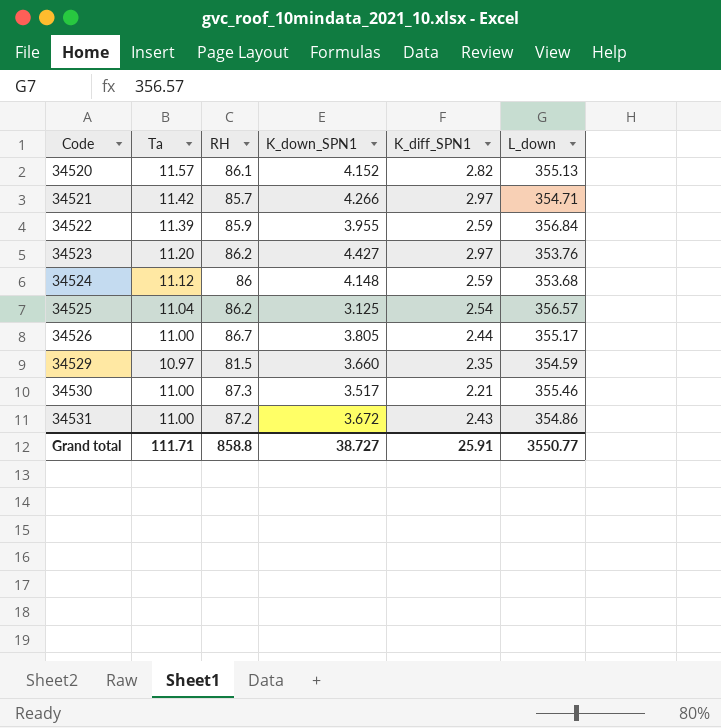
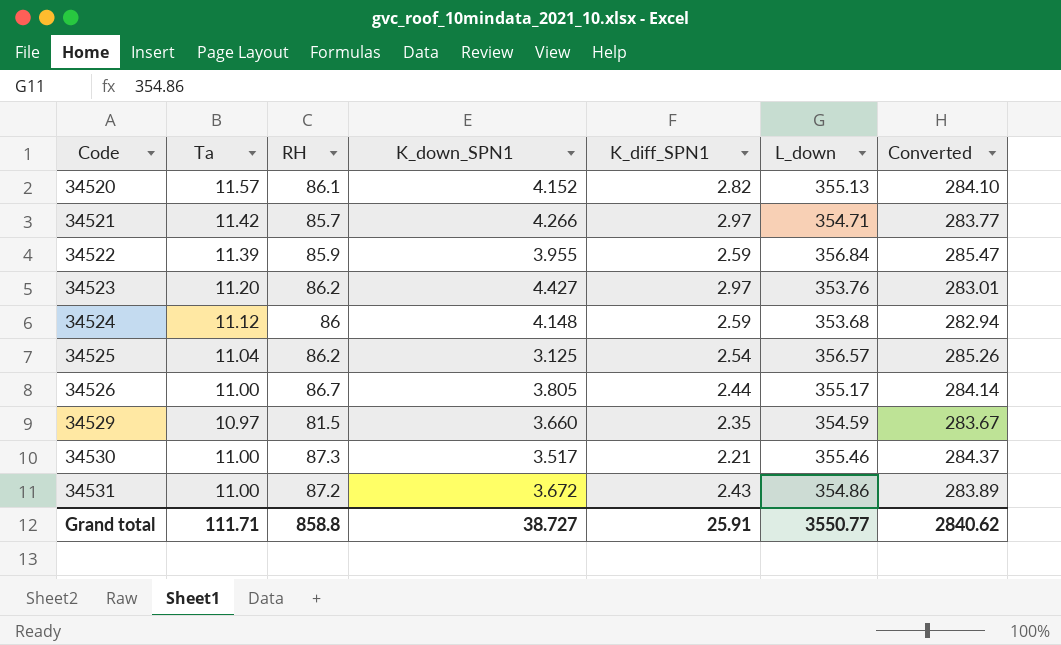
column Converted | formula: none -> [L_down] * 0.8

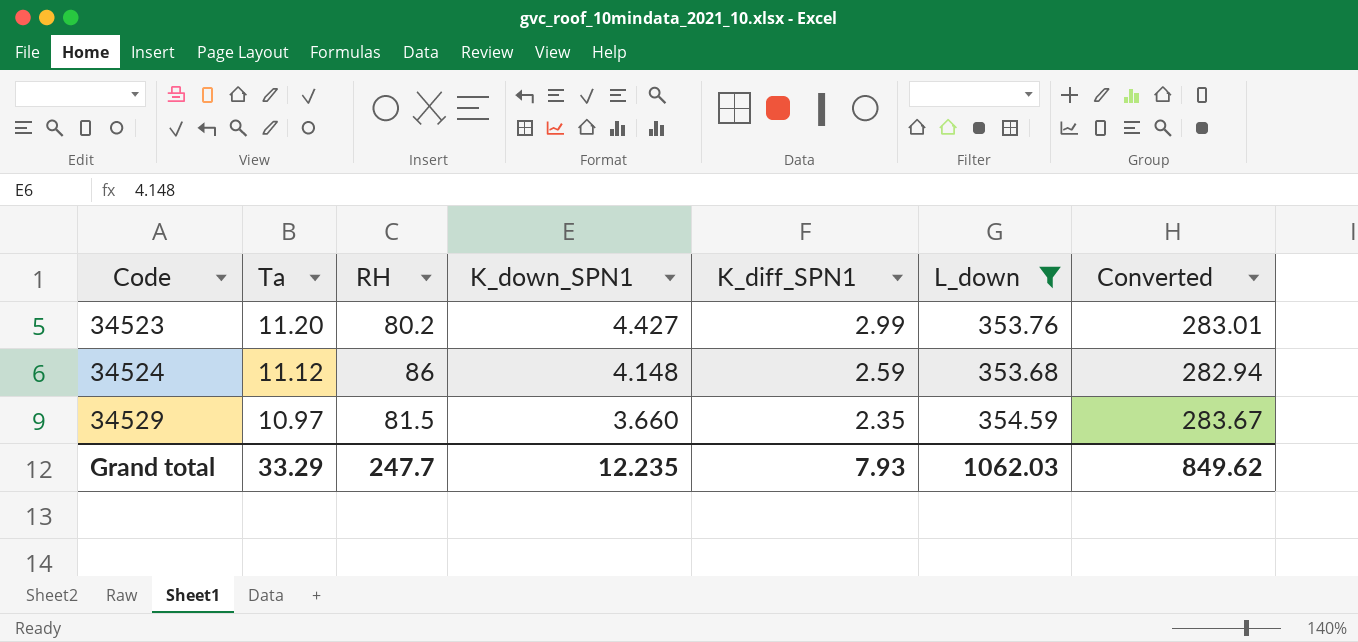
filter: none -> L_down <= 354.59
34523 | RH: 86.2 -> 80.2
34523 | K_diff_SPN1: 2.97 -> 2.99
Grand total | Ta: 111.71 -> 33.29
Grand total | RH: 858.8 -> 247.7
Grand total | K_down_SPN1: 38.727 -> 12.235
Grand total | K_diff_SPN1: 25.91 -> 7.93
Grand total | L_down: 3550.77 -> 1062.03
Grand total | Converted: 2840.62 -> 849.62

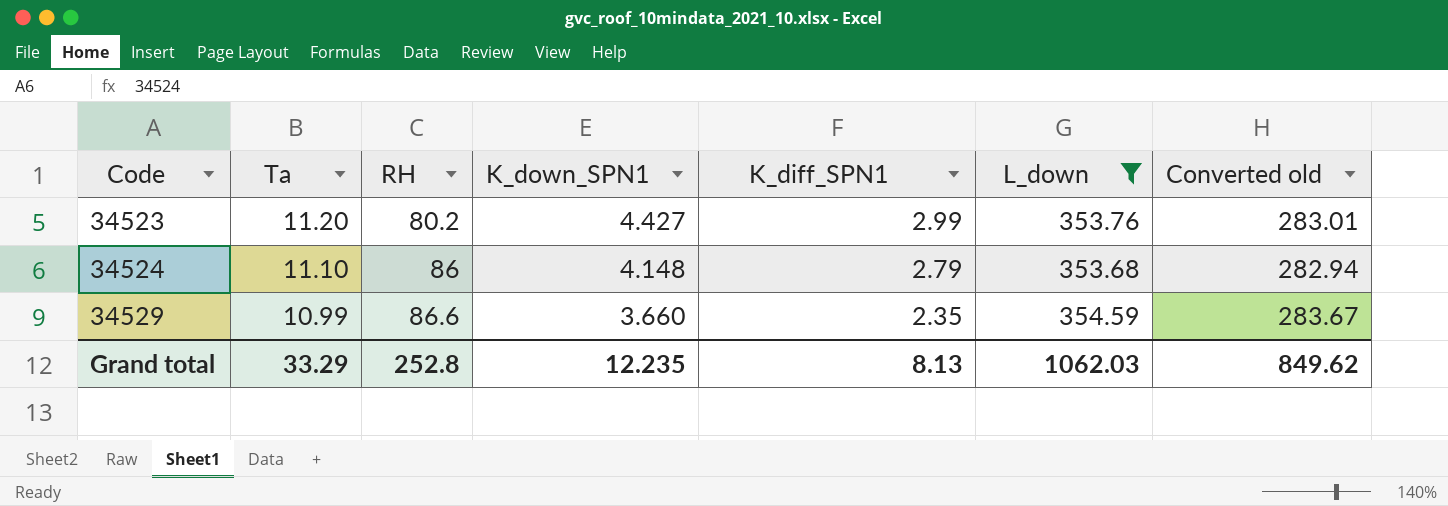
column name: Converted -> Converted old
34524 | Ta: 11.12 -> 11.10
34524 | K_diff_SPN1: 2.59 -> 2.79
34529 | Ta: 10.97 -> 10.99
34529 | RH: 81.5 -> 86.6
Grand total | RH: 247.7 -> 252.8
Grand total | K_diff_SPN1: 7.93 -> 8.13

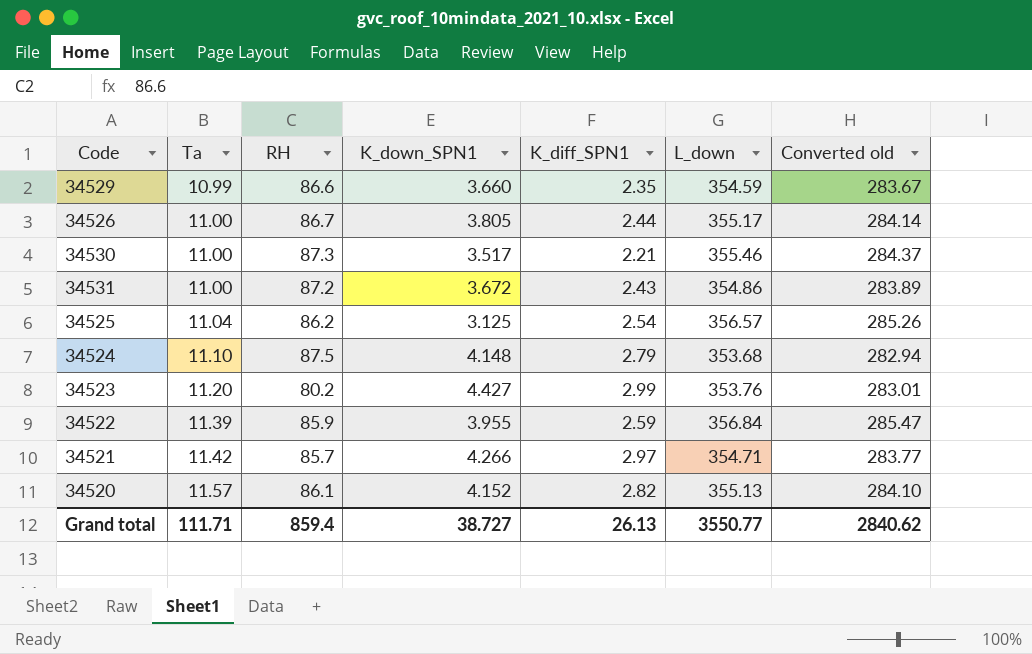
filter: L_down <= 354.59 -> none
row order: Code ascending -> Ta ascending
34524 | RH: 86 -> 87.5
Grand total | Ta: 33.29 -> 111.71
Grand total | RH: 252.8 -> 859.4
Grand total | K_down_SPN1: 12.235 -> 38.727
Grand total | K_diff_SPN1: 8.13 -> 26.13
Grand total | L_down: 1062.03 -> 3550.77
Grand total | Converted old: 849.62 -> 2840.62

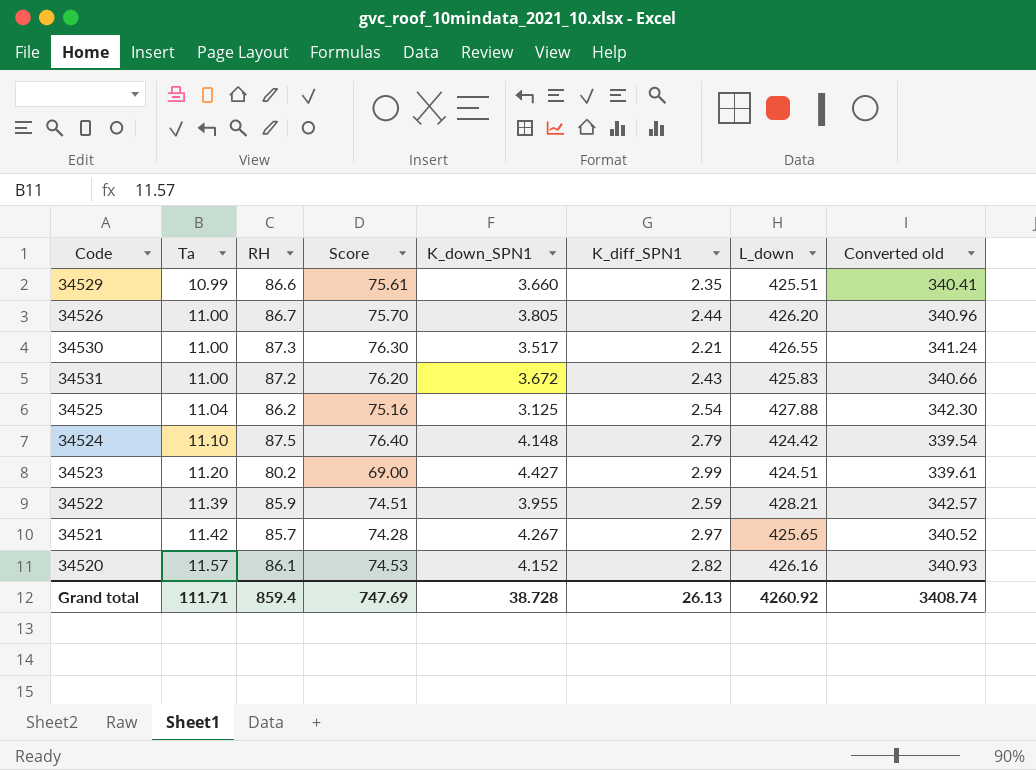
column Score | formula: none -> [RH] - [Ta]
34529 | L_down: 354.59 -> 425.51
34529 | Converted old: 283.67 -> 340.41
34526 | L_down: 355.17 -> 426.20
34526 | Converted old: 284.14 -> 340.96
34530 | L_down: 355.46 -> 426.55
34530 | Converted old: 284.37 -> 341.24
34531 | L_down: 354.86 -> 425.83
34531 | Converted old: 283.89 -> 340.66
34525 | L_down: 356.57 -> 427.88
34525 | Converted old: 285.26 -> 342.30
34524 | L_down: 353.68 -> 424.42
34524 | Converted old: 282.94 -> 339.54
34523 | L_down: 353.76 -> 424.51
34523 | Converted old: 283.01 -> 339.61
34522 | L_down: 356.84 -> 428.21
34522 | Converted old: 285.47 -> 342.57
34521 | K_down_SPN1: 4.266 -> 4.267
34521 | L_down: 354.71 -> 425.65
34521 | Converted old: 283.77 -> 340.52
34520 | L_down: 355.13 -> 426.16
34520 | Converted old: 284.10 -> 340.93
Grand total | K_down_SPN1: 38.727 -> 38.728
Grand total | L_down: 3550.77 -> 4260.92
Grand total | Converted old: 2840.62 -> 3408.74

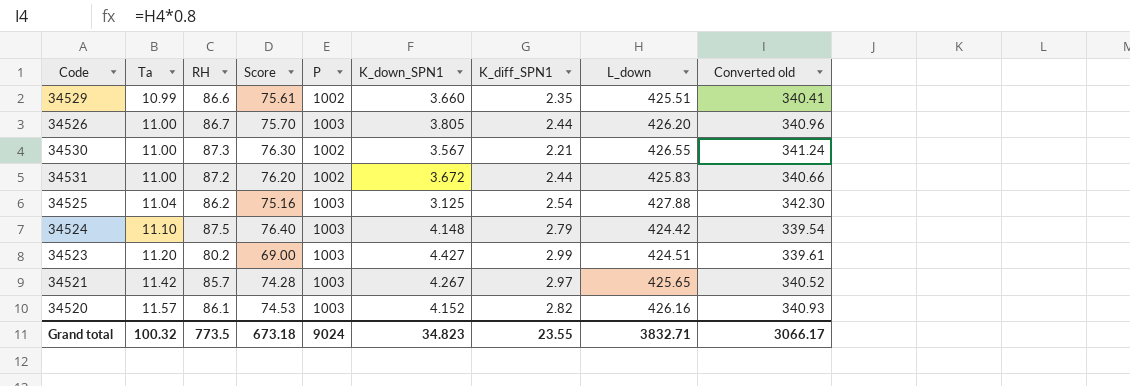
column P | position: none -> 5
row 34522: 11.39 | 85.9 | 74.51 | 3.955 | 2.59 | 428.21 | 342.57 -> none
34530 | K_down_SPN1: 3.517 -> 3.567
34531 | K_diff_SPN1: 2.43 -> 2.44
Grand total | Ta: 111.71 -> 100.32
Grand total | RH: 859.4 -> 773.5
Grand total | Score: 747.69 -> 673.18
Grand total | K_down_SPN1: 38.728 -> 34.823
Grand total | K_diff_SPN1: 26.13 -> 23.55
Grand total | L_down: 4260.92 -> 3832.71
Grand total | Converted old: 3408.74 -> 3066.17

